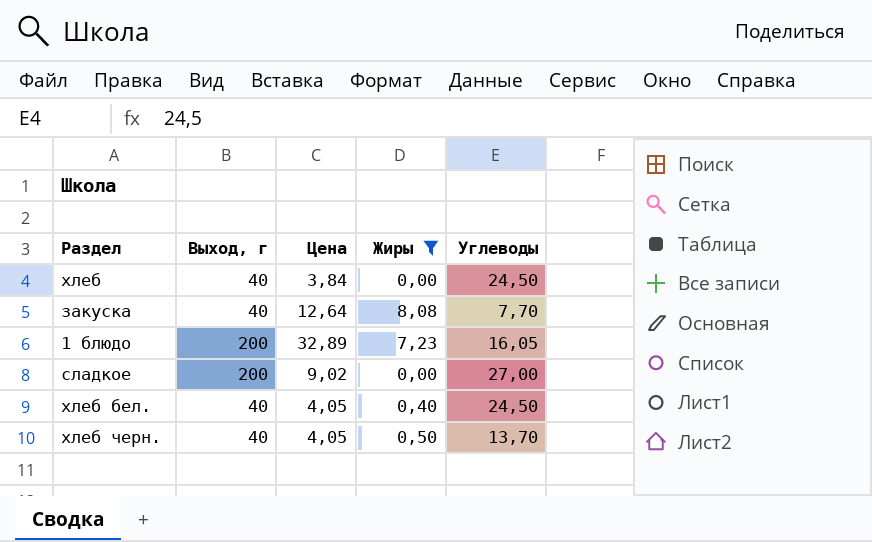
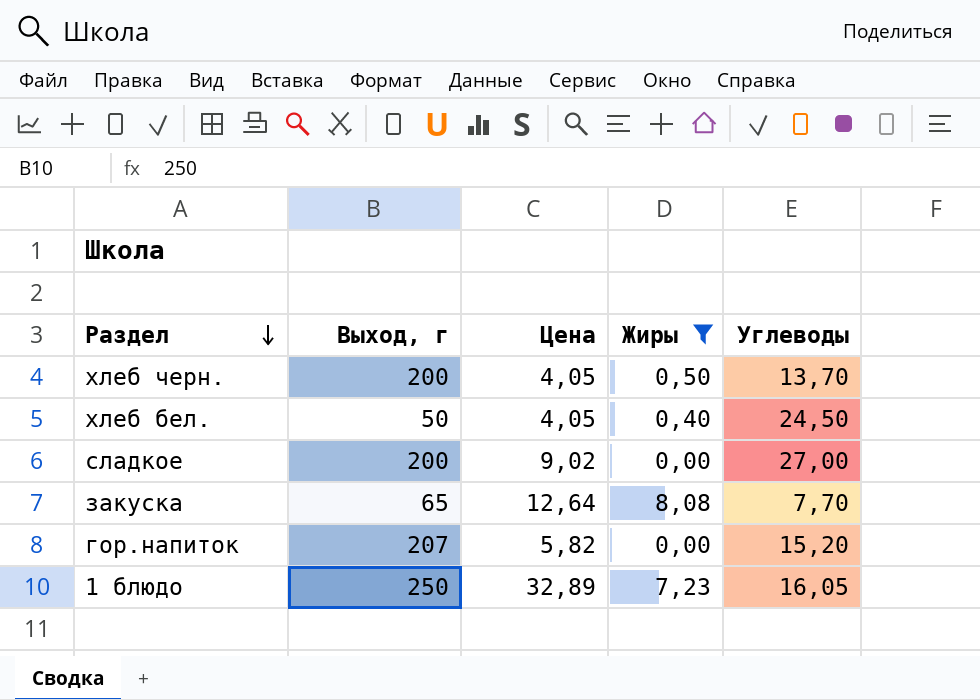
row order: none -> Раздел descending
row хлеб: 40 | 3,84 | 0,00 | 24,50 -> none
хлеб черн. | Выход, г: 40 -> 200
хлеб бел. | Выход, г: 40 -> 50
закуска | Выход, г: 40 -> 65
row гор.напиток: none -> 207 | 5,82 | 0,00 | 15,20
1 блюдо | Выход, г: 200 -> 250

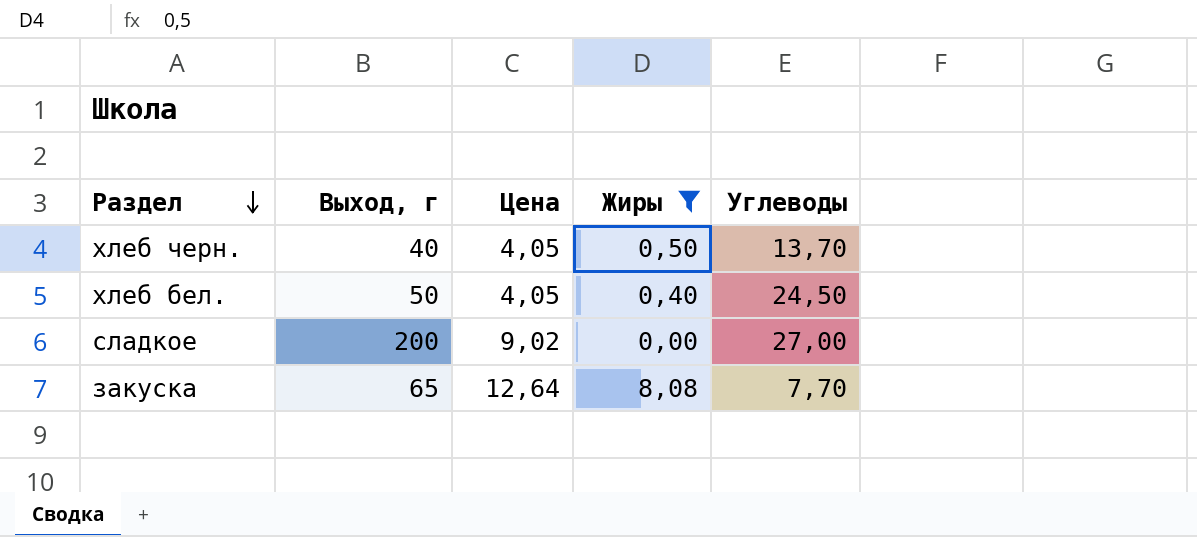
row гор.напиток: 207 | 5,82 | 0,00 | 15,20 -> none
row 1 блюдо: 250 | 32,89 | 7,23 | 16,05 -> none
хлеб черн. | Выход, г: 200 -> 40

